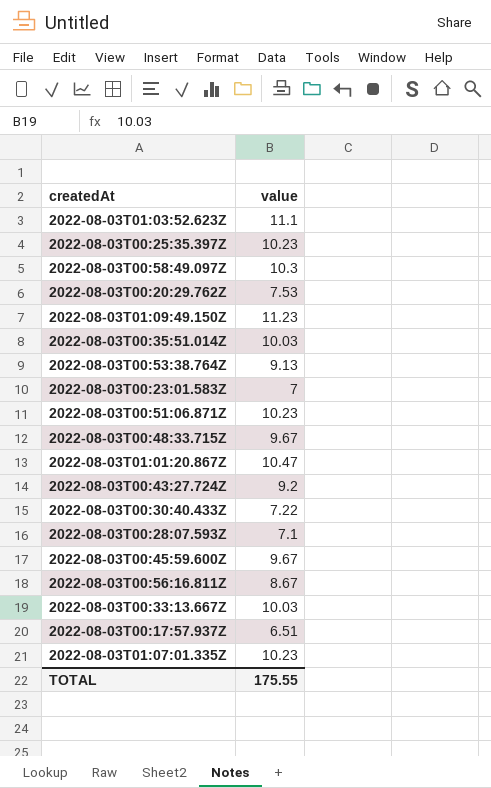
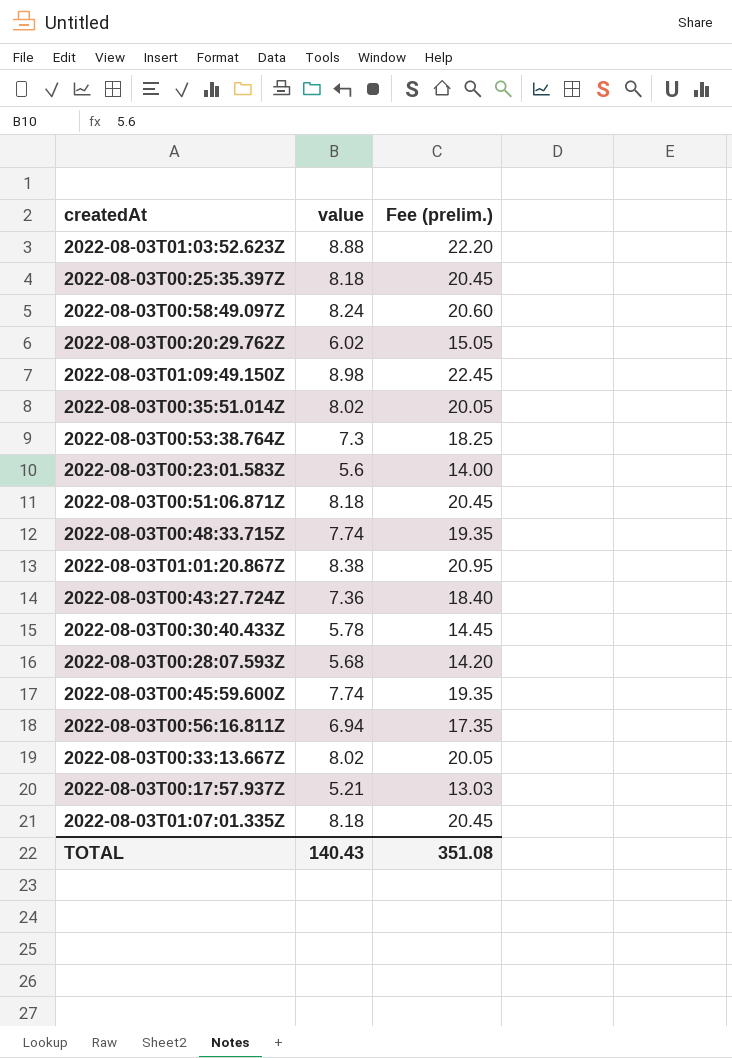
column Fee (prelim.) | formula: none -> [value] * 2.5
2022-08-03T01:03:52.623Z | value: 11.1 -> 8.88
2022-08-03T00:25:35.397Z | value: 10.23 -> 8.18
2022-08-03T00:58:49.097Z | value: 10.3 -> 8.24
2022-08-03T00:20:29.762Z | value: 7.53 -> 6.02
2022-08-03T01:09:49.150Z | value: 11.23 -> 8.98
2022-08-03T00:35:51.014Z | value: 10.03 -> 8.02
2022-08-03T00:53:38.764Z | value: 9.13 -> 7.3
2022-08-03T00:23:01.583Z | value: 7 -> 5.6
2022-08-03T00:51:06.871Z | value: 10.23 -> 8.18
2022-08-03T00:48:33.715Z | value: 9.67 -> 7.74
2022-08-03T01:01:20.867Z | value: 10.47 -> 8.38
2022-08-03T00:43:27.724Z | value: 9.2 -> 7.36
2022-08-03T00:30:40.433Z | value: 7.22 -> 5.78
2022-08-03T00:28:07.593Z | value: 7.1 -> 5.68
2022-08-03T00:45:59.600Z | value: 9.67 -> 7.74
2022-08-03T00:56:16.811Z | value: 8.67 -> 6.94
2022-08-03T00:33:13.667Z | value: 10.03 -> 8.02
2022-08-03T00:17:57.937Z | value: 6.51 -> 5.21
2022-08-03T01:07:01.335Z | value: 10.23 -> 8.18
TOTAL | value: 175.55 -> 140.43

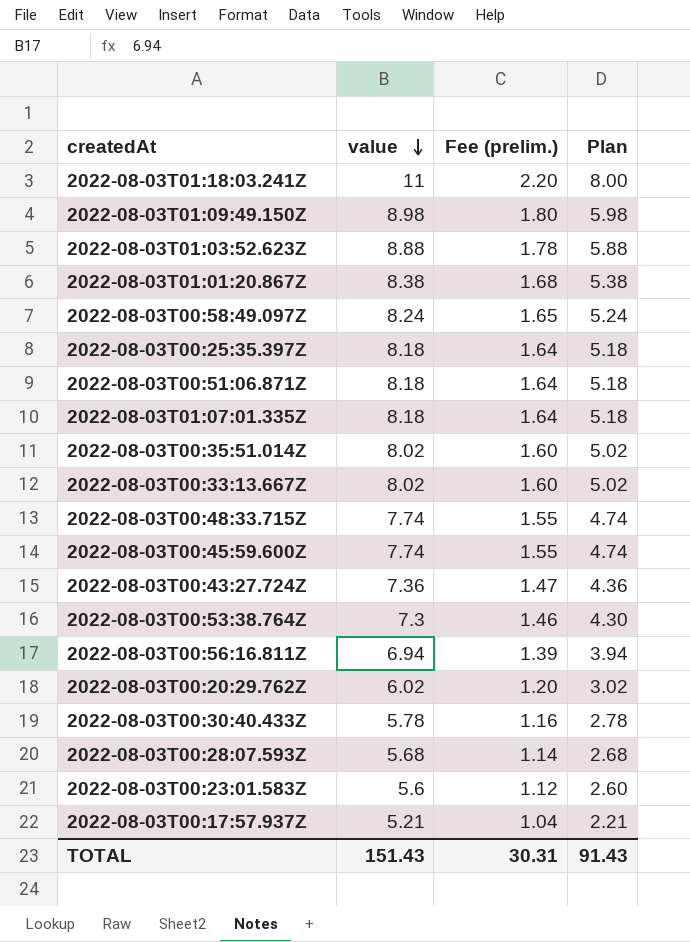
row order: none -> value descending
column Fee (prelim.) | formula: [value] * 2.5 -> [value] * 0.2
column Plan | formula: none -> [value] - 3
row 2022-08-03T01:18:03.241Z: none -> 11 | 2.20 | 8.00
TOTAL | value: 140.43 -> 151.43
TOTAL | Fee (prelim.): 351.08 -> 30.31

